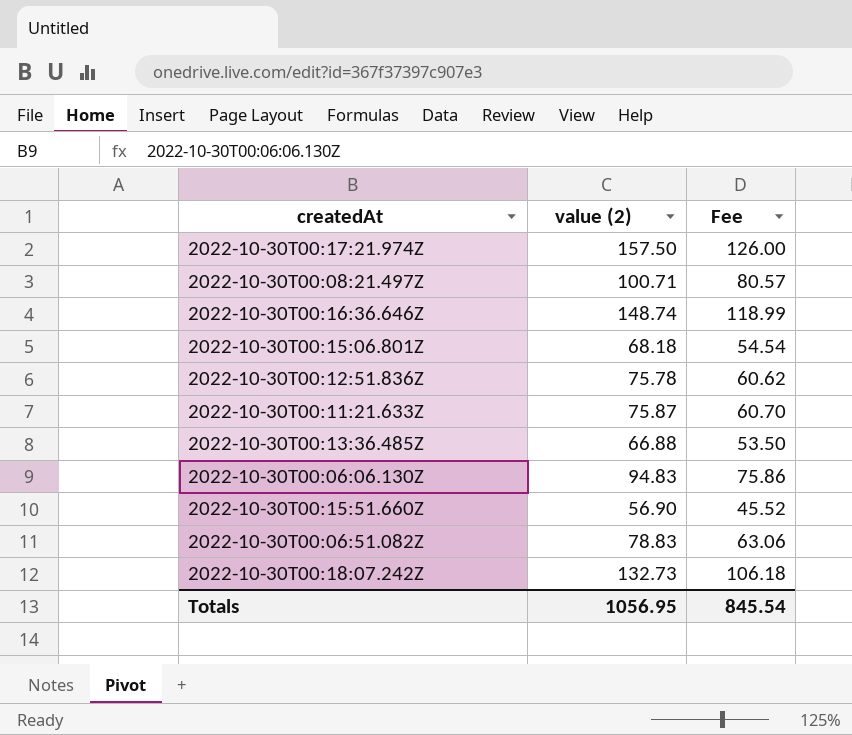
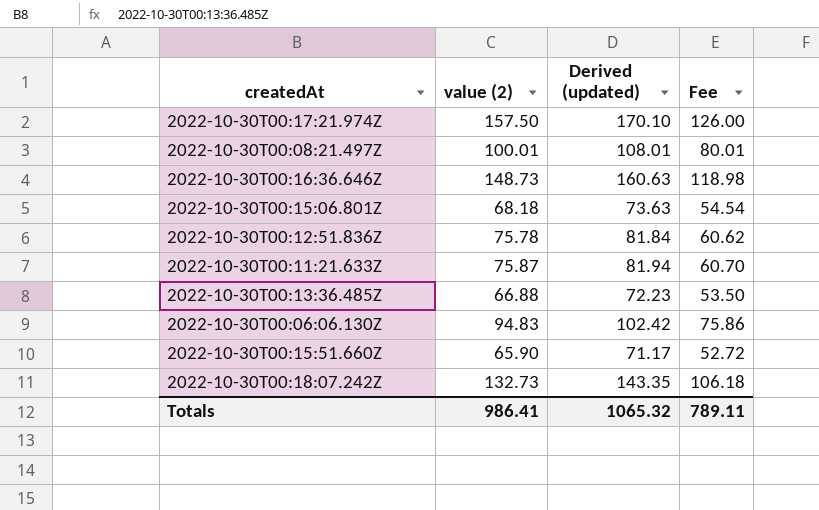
column Derived (updated) | formula: none -> [value (2)] * 1.08
row 2022-10-30T00:06:51.082Z: 78.83 | 63.06 -> none
2022-10-30T00:08:21.497Z | value (2): 100.71 -> 100.01
2022-10-30T00:08:21.497Z | Fee: 80.57 -> 80.01
2022-10-30T00:16:36.646Z | value (2): 148.74 -> 148.73
2022-10-30T00:16:36.646Z | Fee: 118.99 -> 118.98
2022-10-30T00:15:51.660Z | value (2): 56.90 -> 65.90
2022-10-30T00:15:51.660Z | Fee: 45.52 -> 52.72
Totals | value (2): 1056.95 -> 986.41
Totals | Fee: 845.54 -> 789.11

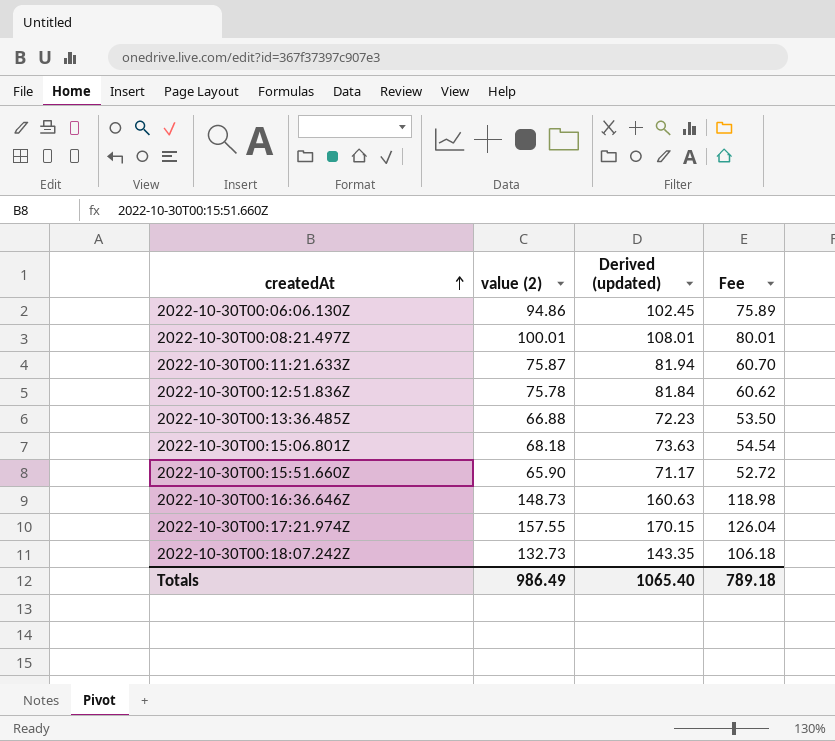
row order: none -> createdAt ascending
2022-10-30T00:06:06.130Z | value (2): 94.83 -> 94.86
2022-10-30T00:06:06.130Z | Derived (updated): 102.42 -> 102.45
2022-10-30T00:06:06.130Z | Fee: 75.86 -> 75.89
2022-10-30T00:17:21.974Z | value (2): 157.50 -> 157.55
2022-10-30T00:17:21.974Z | Derived (updated): 170.10 -> 170.15
2022-10-30T00:17:21.974Z | Fee: 126.00 -> 126.04
Totals | value (2): 986.41 -> 986.49
Totals | Derived (updated): 1065.32 -> 1065.40
Totals | Fee: 789.11 -> 789.18

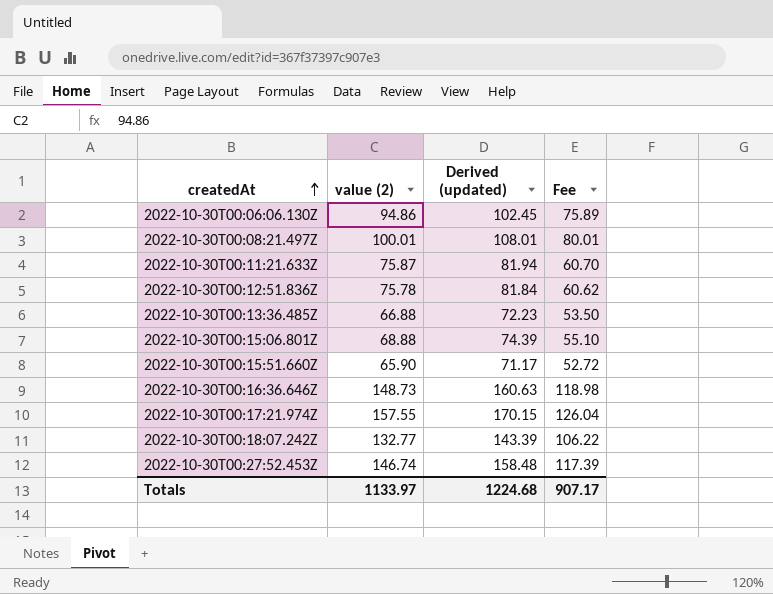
2022-10-30T00:15:06.801Z | value (2): 68.18 -> 68.88
2022-10-30T00:15:06.801Z | Derived (updated): 73.63 -> 74.39
2022-10-30T00:15:06.801Z | Fee: 54.54 -> 55.10
2022-10-30T00:18:07.242Z | value (2): 132.73 -> 132.77
2022-10-30T00:18:07.242Z | Derived (updated): 143.35 -> 143.39
2022-10-30T00:18:07.242Z | Fee: 106.18 -> 106.22
row 2022-10-30T00:27:52.453Z: none -> 146.74 | 158.48 | 117.39
Totals | value (2): 986.49 -> 1133.97
Totals | Derived (updated): 1065.40 -> 1224.68
Totals | Fee: 789.18 -> 907.17

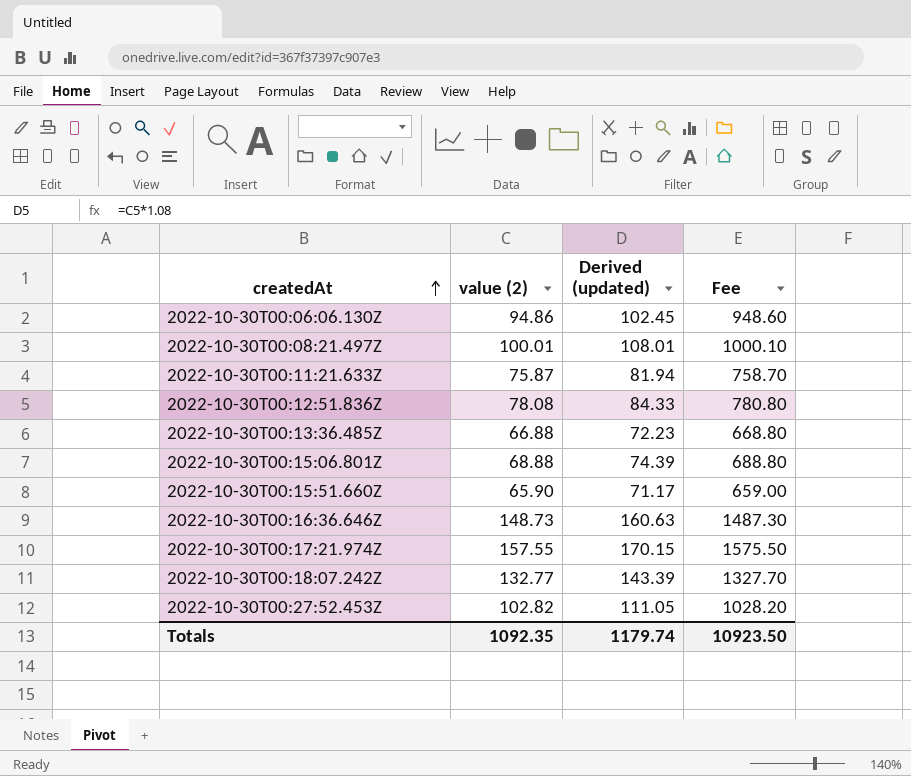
column Fee | formula: [value (2)] * 0.8 -> [value (2)] * 10
2022-10-30T00:12:51.836Z | value (2): 75.78 -> 78.08
2022-10-30T00:12:51.836Z | Derived (updated): 81.84 -> 84.33
2022-10-30T00:27:52.453Z | value (2): 146.74 -> 102.82
2022-10-30T00:27:52.453Z | Derived (updated): 158.48 -> 111.05
Totals | value (2): 1133.97 -> 1092.35
Totals | Derived (updated): 1224.68 -> 1179.74
Totals | Fee: 907.17 -> 10923.50

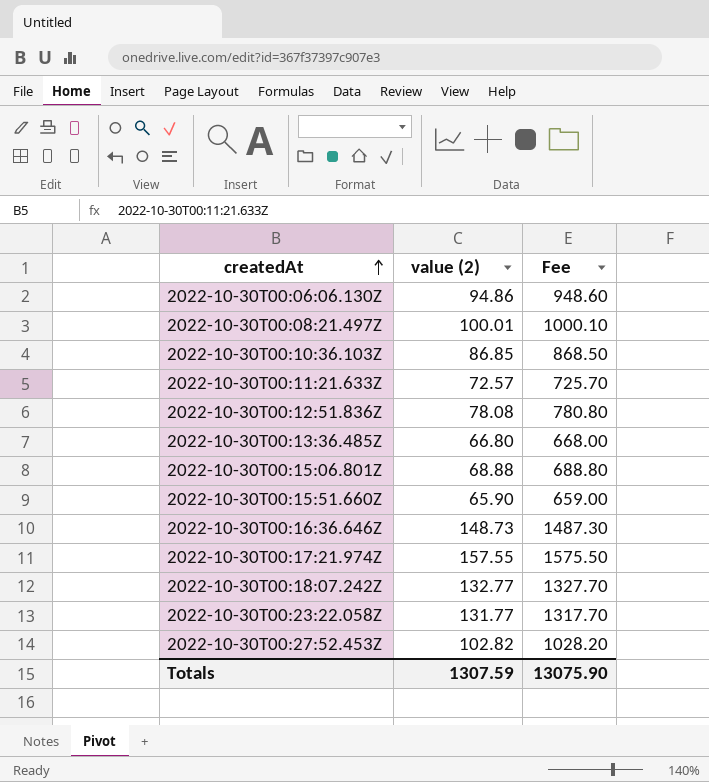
column Derived (updated) | formula: [value (2)] * 1.08 -> none
row 2022-10-30T00:10:36.103Z: none -> 86.85 | 868.50
2022-10-30T00:11:21.633Z | value (2): 75.87 -> 72.57
2022-10-30T00:11:21.633Z | Fee: 758.70 -> 725.70
2022-10-30T00:13:36.485Z | value (2): 66.88 -> 66.80
2022-10-30T00:13:36.485Z | Fee: 668.80 -> 668.00
row 2022-10-30T00:23:22.058Z: none -> 131.77 | 1317.70
Totals | value (2): 1092.35 -> 1307.59
Totals | Fee: 10923.50 -> 13075.90

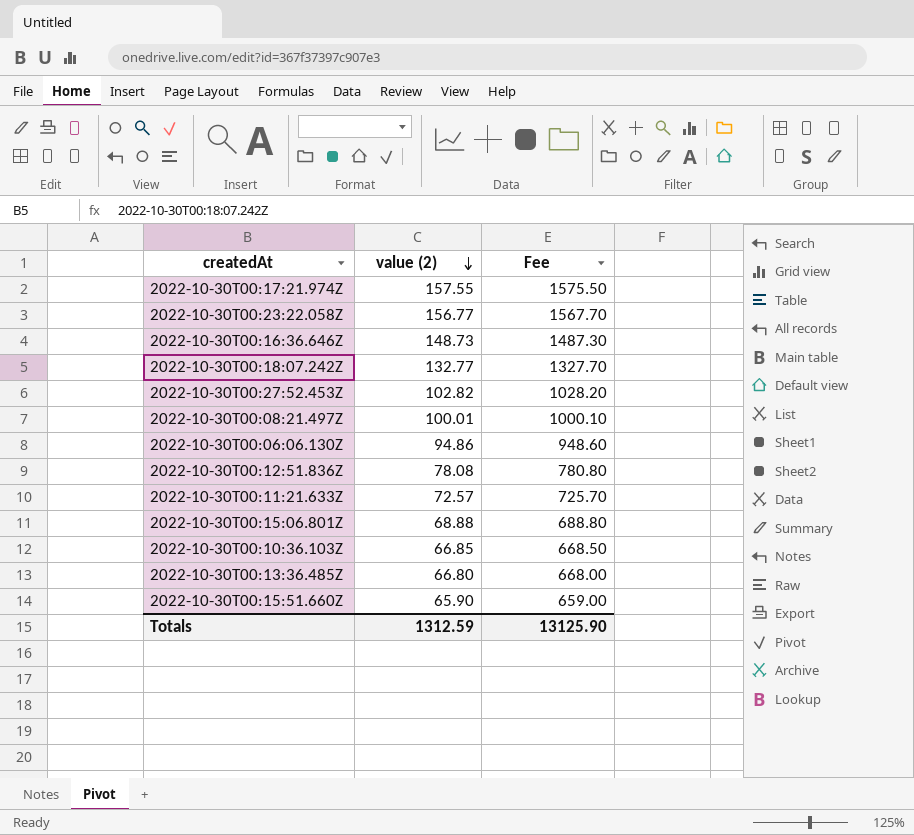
row order: createdAt ascending -> value (2) descending
2022-10-30T00:23:22.058Z | value (2): 131.77 -> 156.77
2022-10-30T00:23:22.058Z | Fee: 1317.70 -> 1567.70
2022-10-30T00:10:36.103Z | value (2): 86.85 -> 66.85
2022-10-30T00:10:36.103Z | Fee: 868.50 -> 668.50
Totals | value (2): 1307.59 -> 1312.59
Totals | Fee: 13075.90 -> 13125.90

